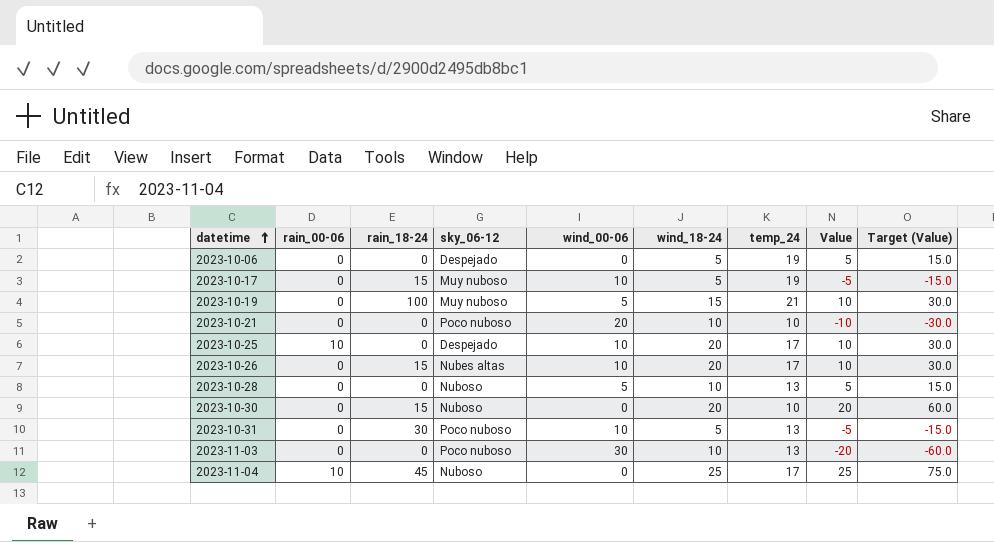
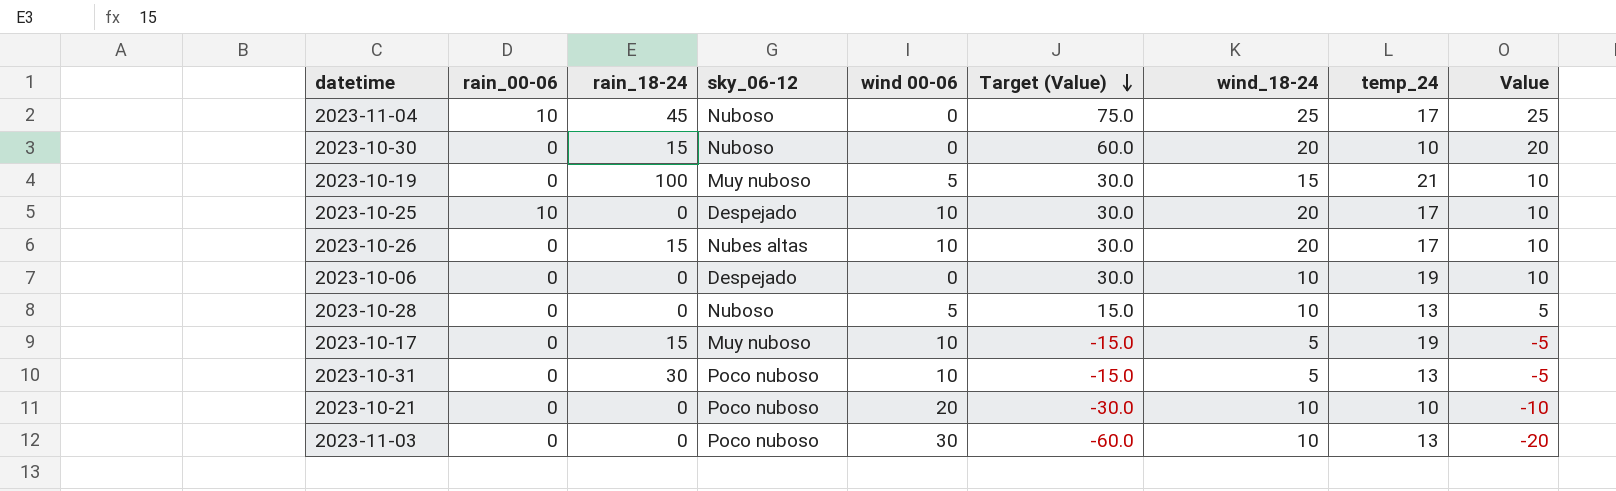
row order: datetime ascending -> Target (Value) descending
column name: wind_00-06 -> wind 00-06
column Target (Value) | position: 9 -> 6
2023-10-06 | Target (Value): 15.0 -> 30.0
2023-10-06 | wind_18-24: 5 -> 10
2023-10-06 | Value: 5 -> 10

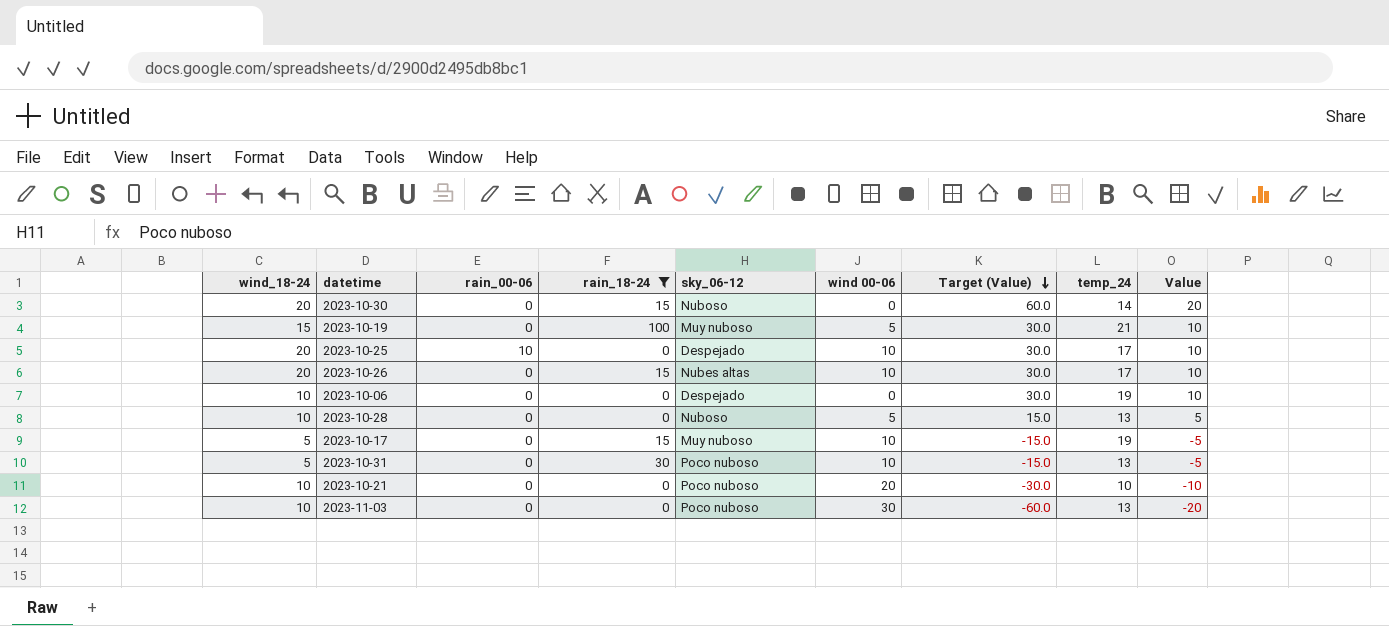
filter: none -> rain_18-24 != 45
column wind_18-24 | position: 7 -> 1
2023-10-30 | temp_24: 10 -> 14

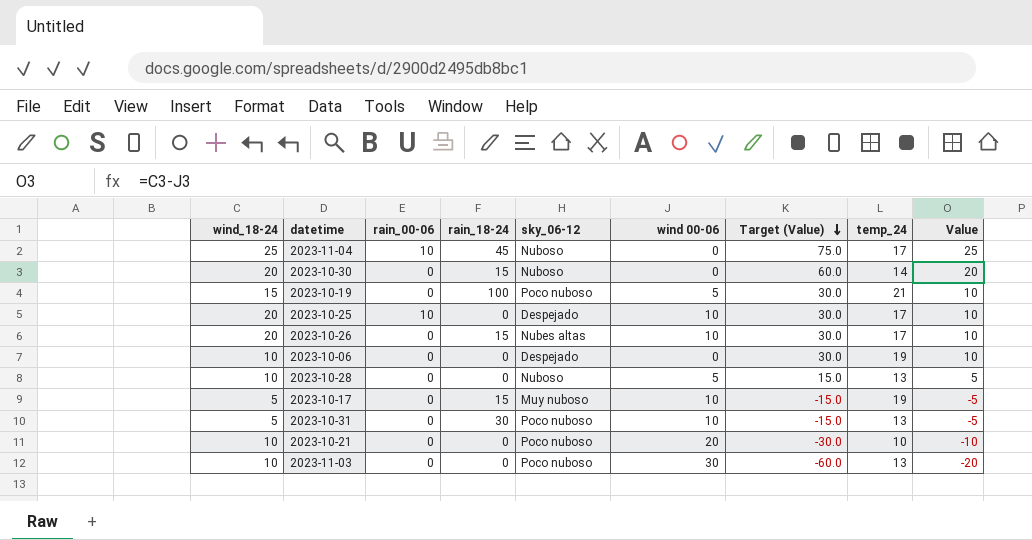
filter: rain_18-24 != 45 -> none
2023-10-19 | sky_06-12: Muy nuboso -> Poco nuboso

